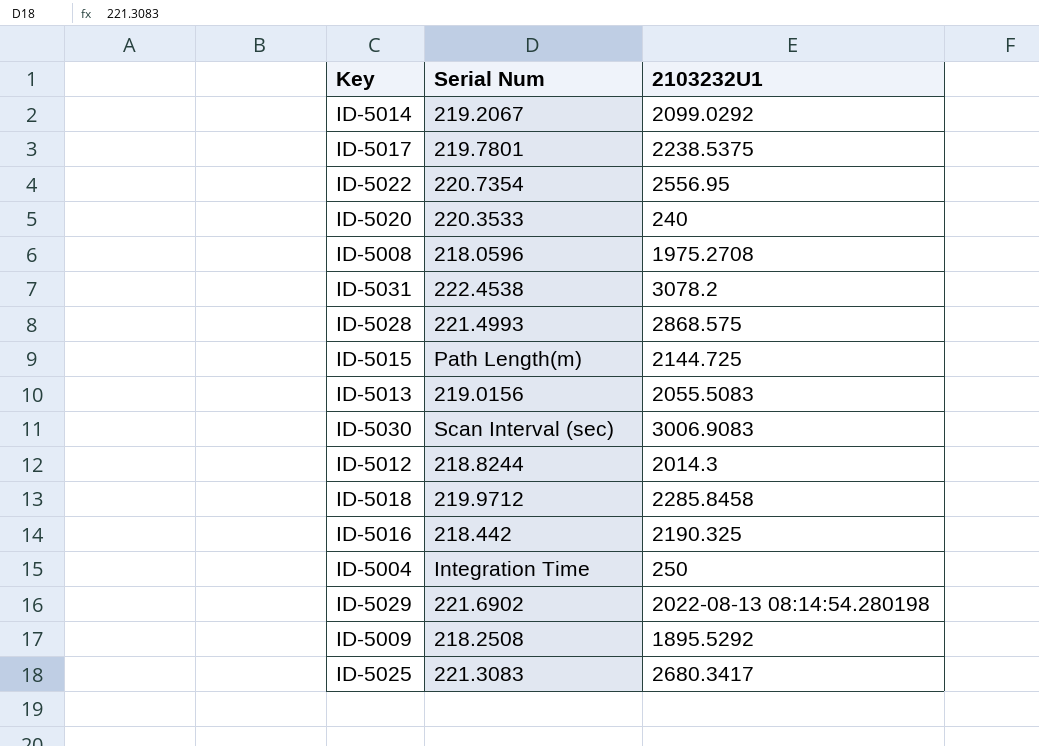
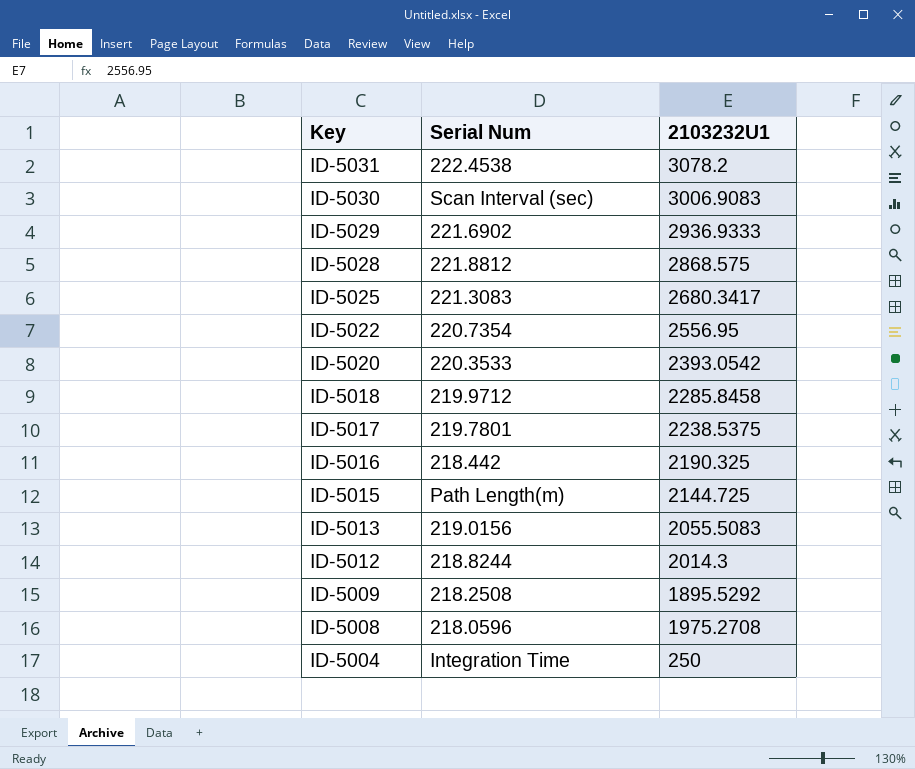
row order: none -> Key descending
row ID-5014: 219.2067 | 2099.0292 -> none
ID-5029 | 2103232U1: 2022-08-13 08:14:54.280198 -> 2936.9333
ID-5028 | Serial Num: 221.4993 -> 221.8812
ID-5020 | 2103232U1: 240 -> 2393.0542

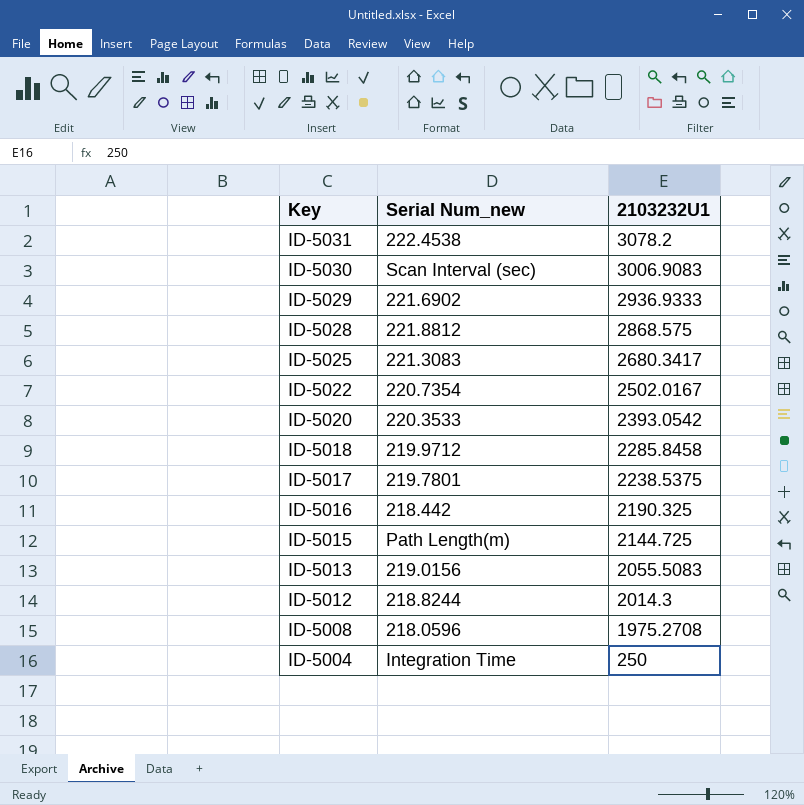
column name: Serial Num -> Serial Num_new
row ID-5009: 218.2508 | 1895.5292 -> none
ID-5022 | 2103232U1: 2556.95 -> 2502.0167

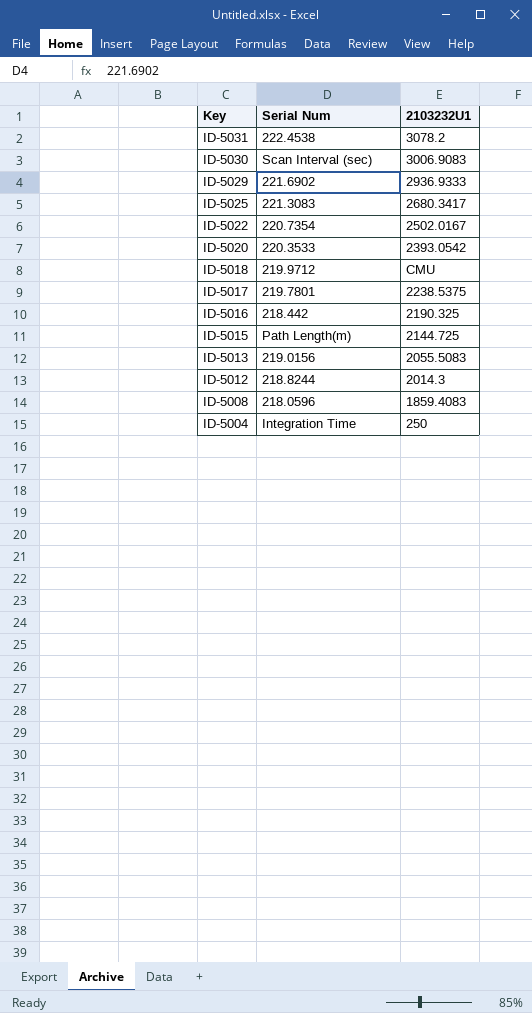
column name: Serial Num_new -> Serial Num
row ID-5028: 221.8812 | 2868.575 -> none
ID-5018 | 2103232U1: 2285.8458 -> CMU
ID-5008 | 2103232U1: 1975.2708 -> 1859.4083

